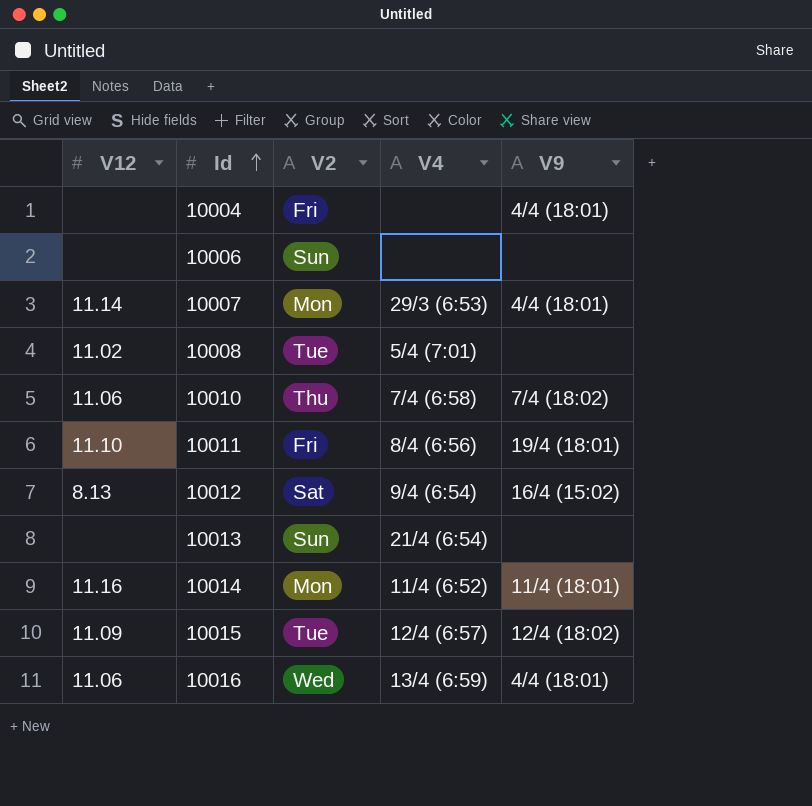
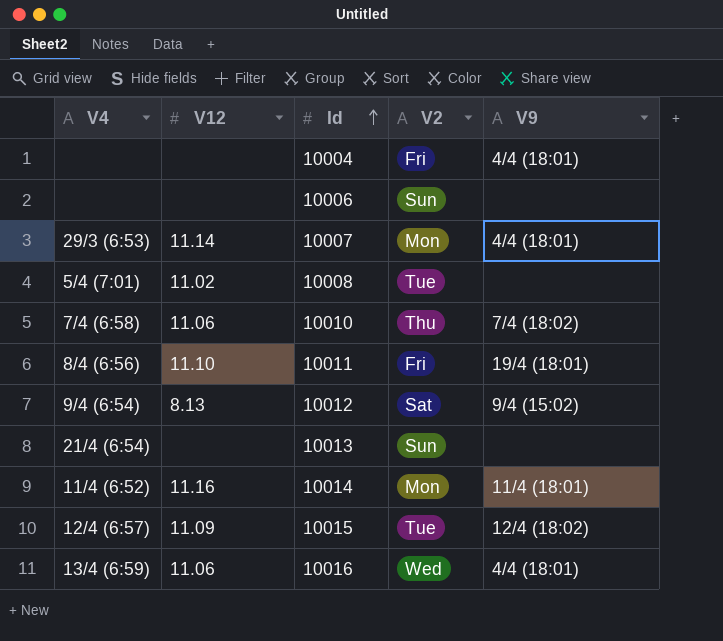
column V4 | position: 4 -> 1
10012 | V9: 16/4 (15:02) -> 9/4 (15:02)

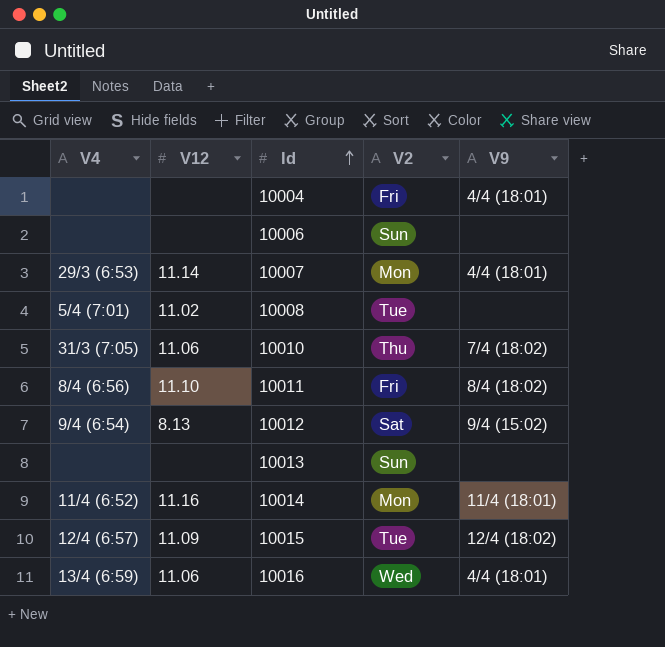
10010 | V4: 7/4 (6:58) -> 31/3 (7:05)
10011 | V9: 19/4 (18:01) -> 8/4 (18:02)
10013 | V4: 21/4 (6:54) -> none

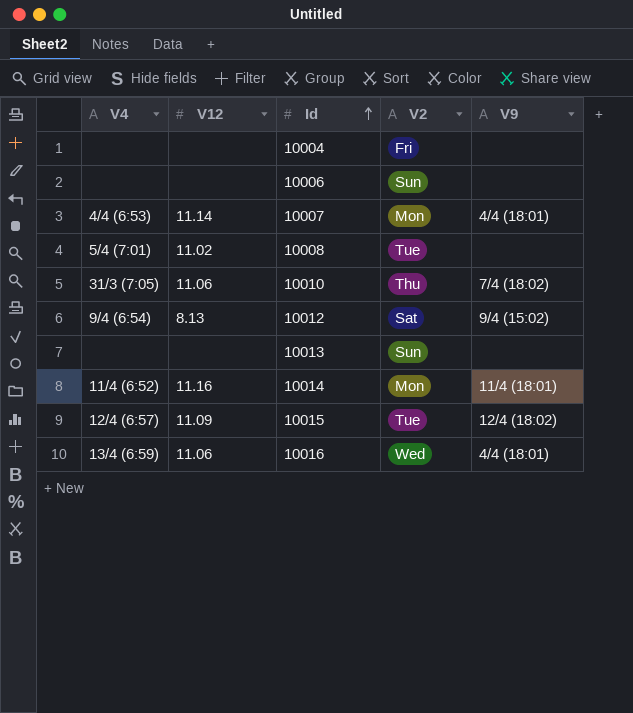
row 10011: 8/4 (6:56) | 11.10 | Fri | 8/4 (18:02) -> none
10004 | V9: 4/4 (18:01) -> none
10007 | V4: 29/3 (6:53) -> 4/4 (6:53)

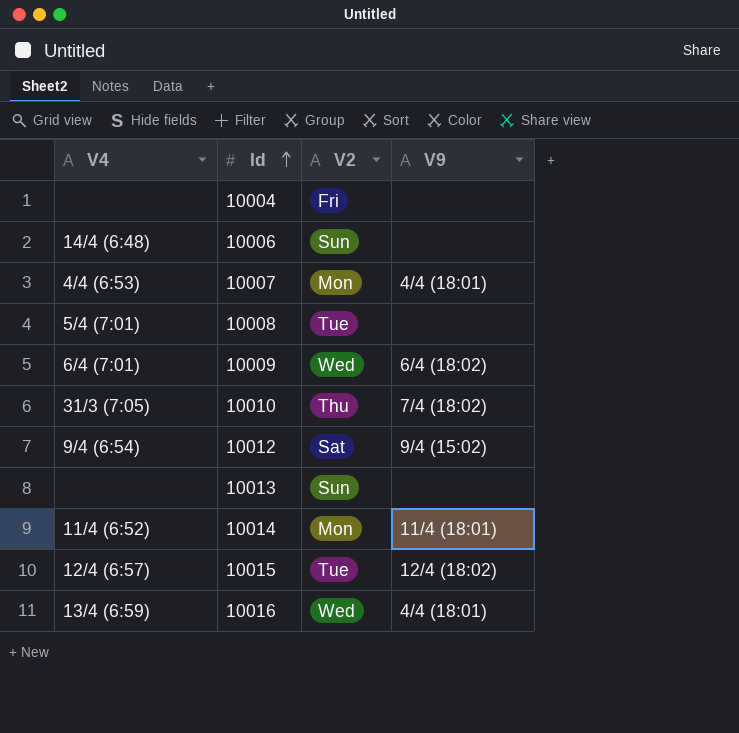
column V12 | position: 2 -> none
10006 | V4: none -> 14/4 (6:48)
row 10009: none -> 6/4 (7:01) | Wed | 6/4 (18:02)

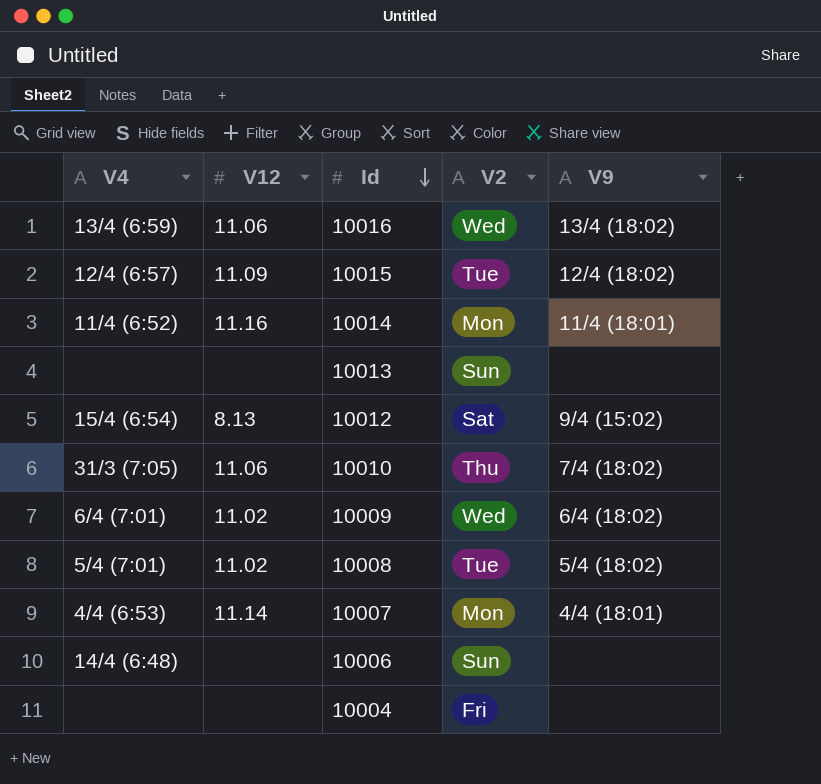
row order: Id ascending -> Id descending
column V12 | position: none -> 2
10016 | V9: 4/4 (18:01) -> 13/4 (18:02)
10012 | V4: 9/4 (6:54) -> 15/4 (6:54)
10008 | V9: none -> 5/4 (18:02)

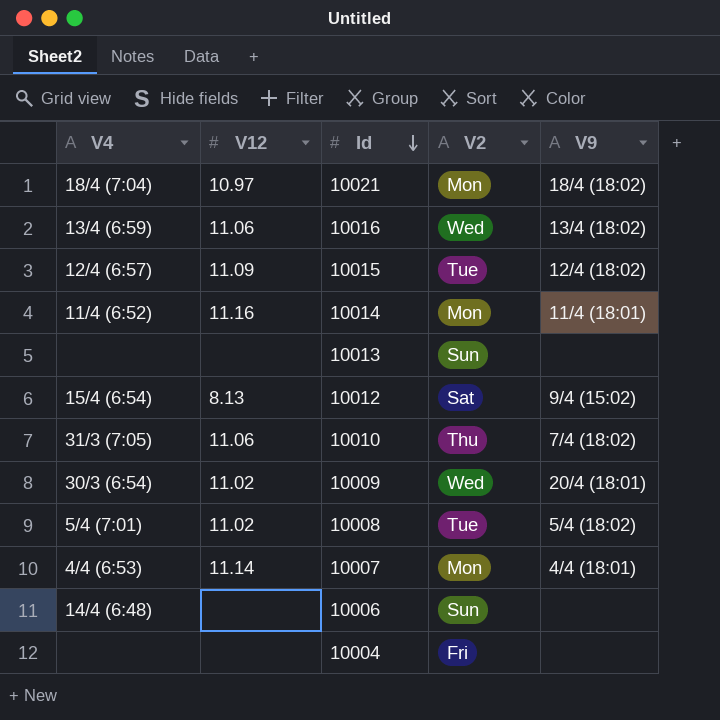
row 10021: none -> 18/4 (7:04) | 10.97 | Mon | 18/4 (18:02)
10009 | V4: 6/4 (7:01) -> 30/3 (6:54)
10009 | V9: 6/4 (18:02) -> 20/4 (18:01)

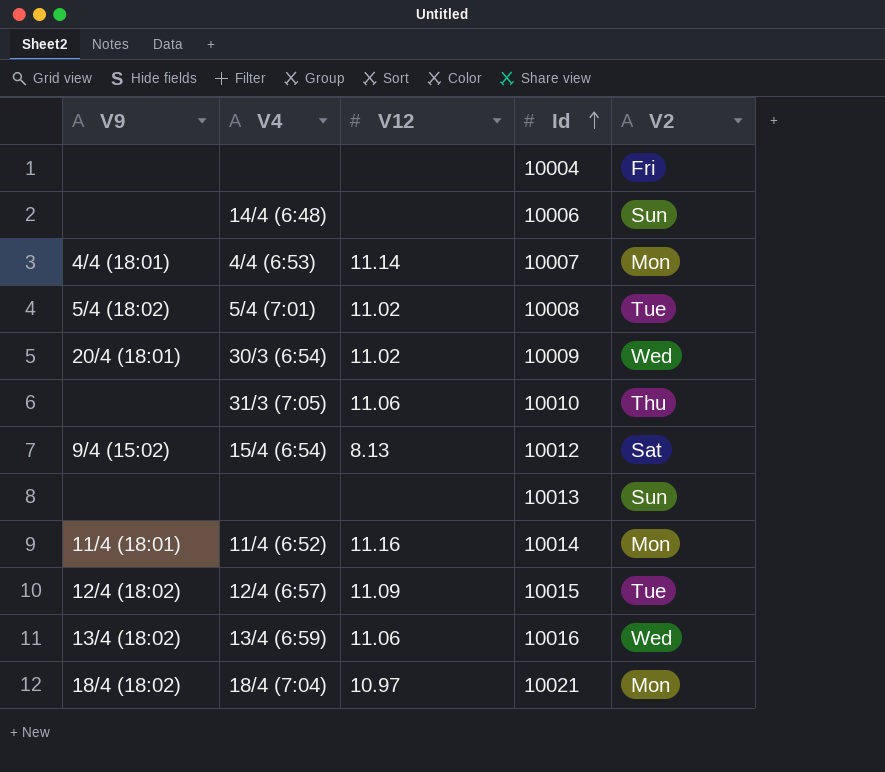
row order: Id descending -> Id ascending
column V9 | position: 5 -> 1
10010 | V9: 7/4 (18:02) -> none

